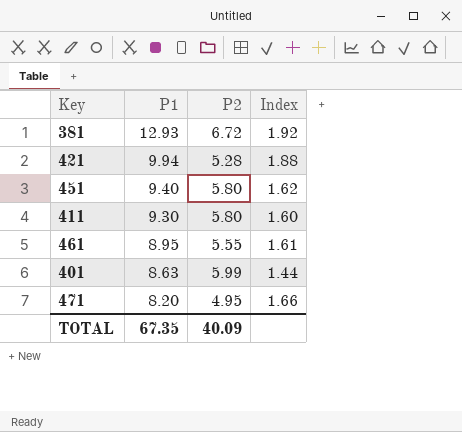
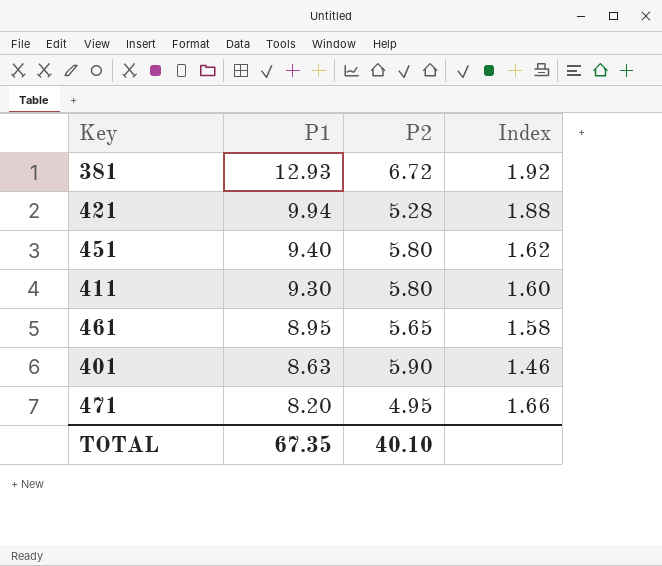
461 | P2: 5.55 -> 5.65
461 | Index: 1.61 -> 1.58
401 | P2: 5.99 -> 5.90
401 | Index: 1.44 -> 1.46
TOTAL | P2: 40.09 -> 40.10

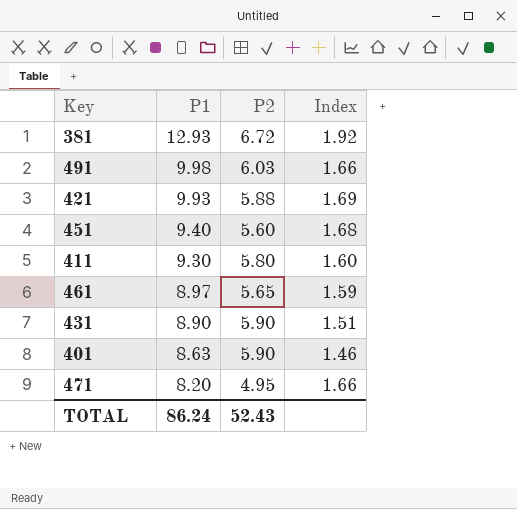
row 491: none -> 9.98 | 6.03 | 1.66
421 | P1: 9.94 -> 9.93
421 | P2: 5.28 -> 5.88
421 | Index: 1.88 -> 1.69
451 | P2: 5.80 -> 5.60
451 | Index: 1.62 -> 1.68
461 | P1: 8.95 -> 8.97
461 | Index: 1.58 -> 1.59
row 431: none -> 8.90 | 5.90 | 1.51
TOTAL | P1: 67.35 -> 86.24
TOTAL | P2: 40.10 -> 52.43

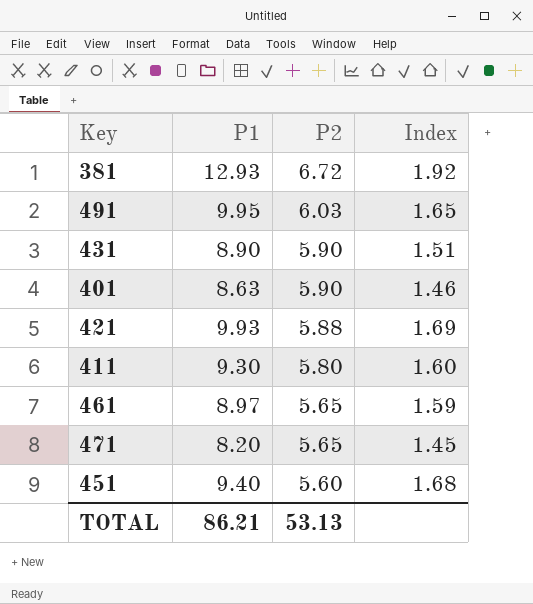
row order: P1 descending -> P2 descending
491 | P1: 9.98 -> 9.95
491 | Index: 1.66 -> 1.65
471 | P2: 4.95 -> 5.65
471 | Index: 1.66 -> 1.45
TOTAL | P1: 86.24 -> 86.21
TOTAL | P2: 52.43 -> 53.13

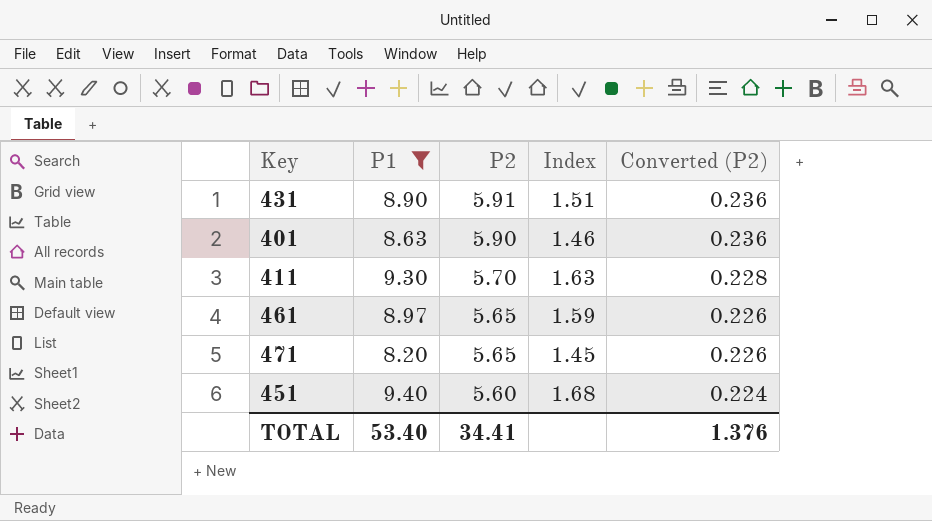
filter: none -> P1 <= 9.40
column Converted (P2) | formula: none -> [P2] * 0.04
431 | P2: 5.90 -> 5.91
411 | P2: 5.80 -> 5.70
411 | Index: 1.60 -> 1.63
TOTAL | P1: 86.21 -> 53.40
TOTAL | P2: 53.13 -> 34.41

